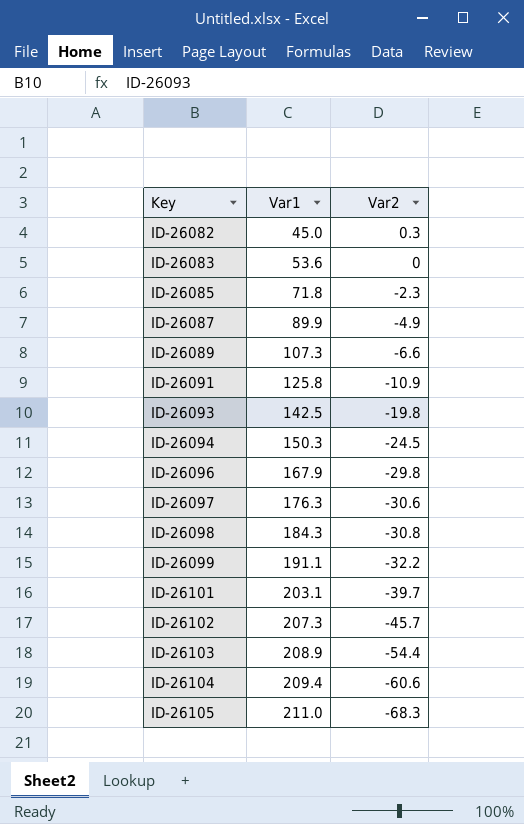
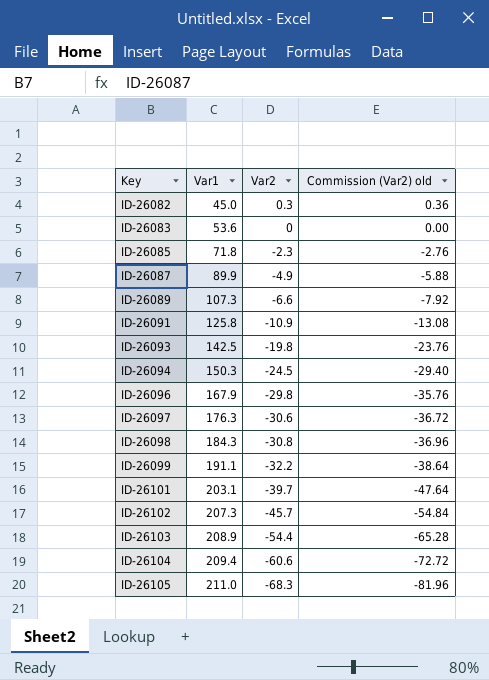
column Commission (Var2) old | formula: none -> [Var2] * 1.2

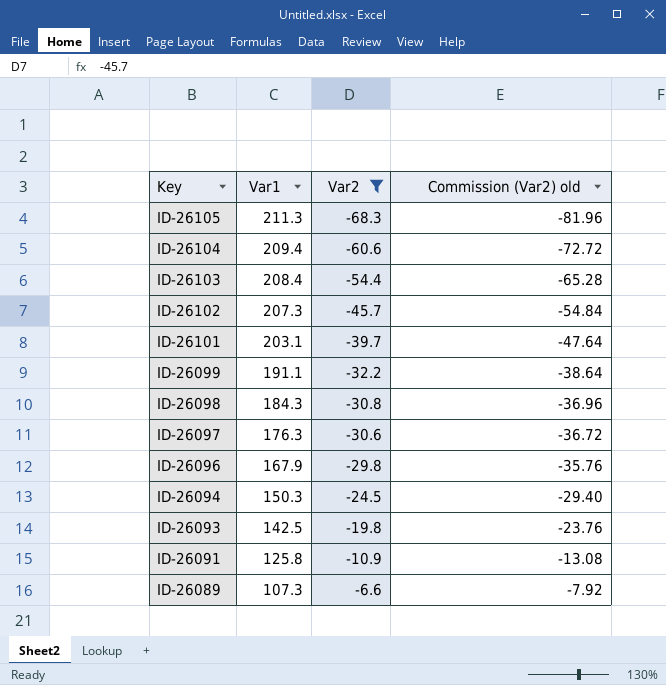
filter: none -> Var2 <= -6.6
row order: Key ascending -> Key descending
ID-26105 | Var1: 211.0 -> 211.3
ID-26103 | Var1: 208.9 -> 208.4

